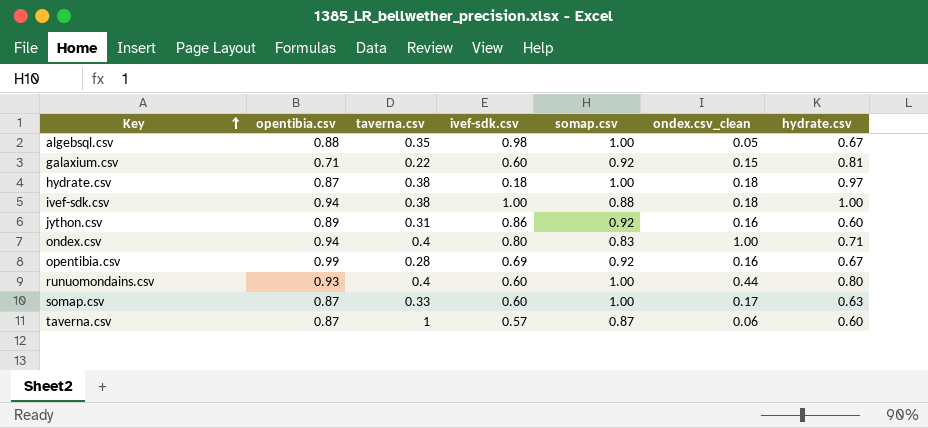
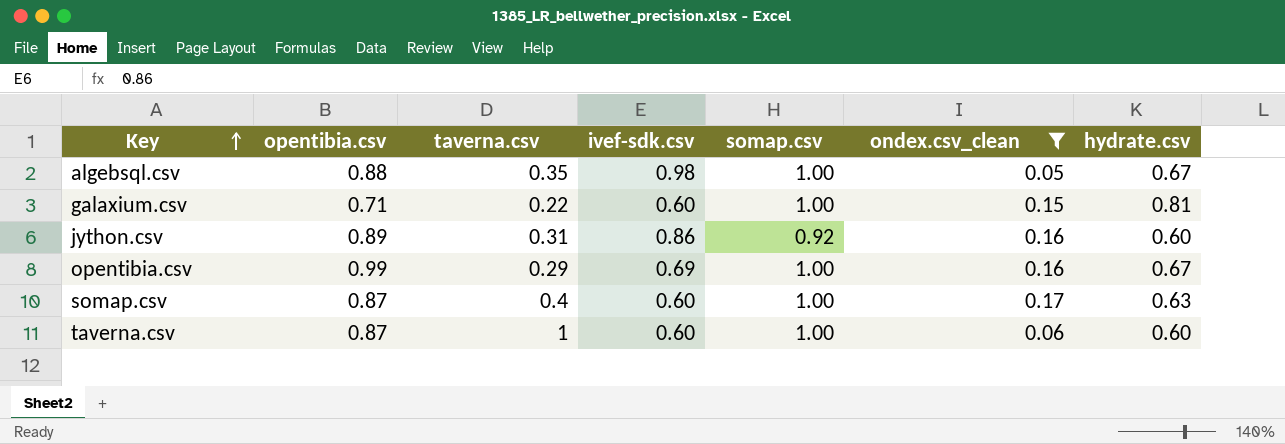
filter: none -> ondex.csv_clean <= 0.17
galaxium.csv | somap.csv: 0.92 -> 1.00
opentibia.csv | taverna.csv: 0.28 -> 0.29
opentibia.csv | somap.csv: 0.92 -> 1.00
somap.csv | taverna.csv: 0.33 -> 0.4
taverna.csv | ivef-sdk.csv: 0.57 -> 0.60
taverna.csv | somap.csv: 0.87 -> 1.00

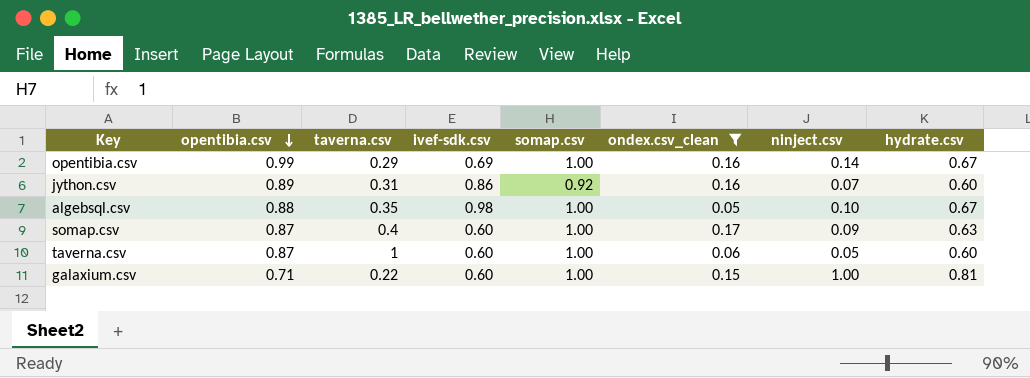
row order: Key ascending -> opentibia.csv descending
column ninject.csv | position: none -> 7

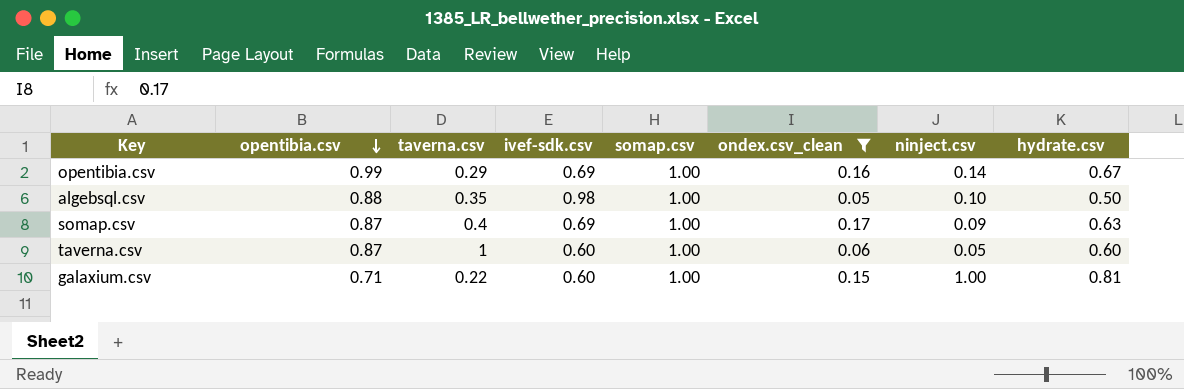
row jython.csv: 0.89 | 0.31 | 0.86 | 0.92 | 0.16 | 0.07 | 0.60 -> none
algebsql.csv | hydrate.csv: 0.67 -> 0.50
somap.csv | ivef-sdk.csv: 0.60 -> 0.69

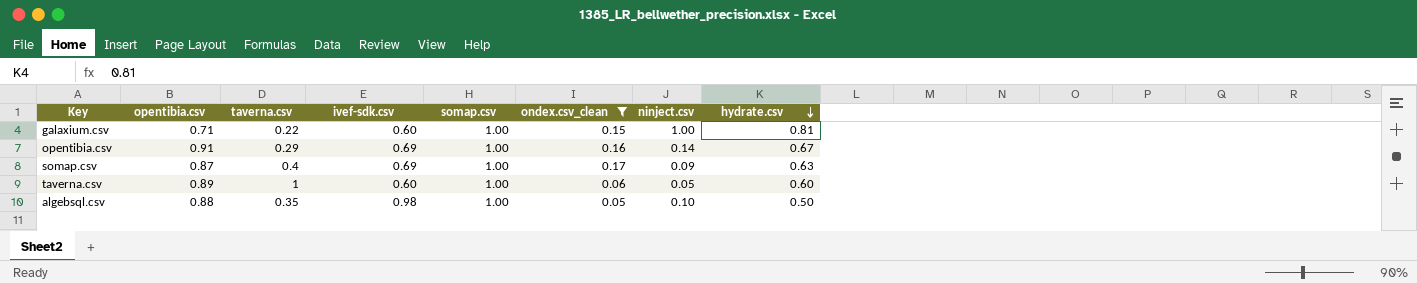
row order: opentibia.csv descending -> hydrate.csv descending
opentibia.csv | opentibia.csv: 0.99 -> 0.91
taverna.csv | opentibia.csv: 0.87 -> 0.89

